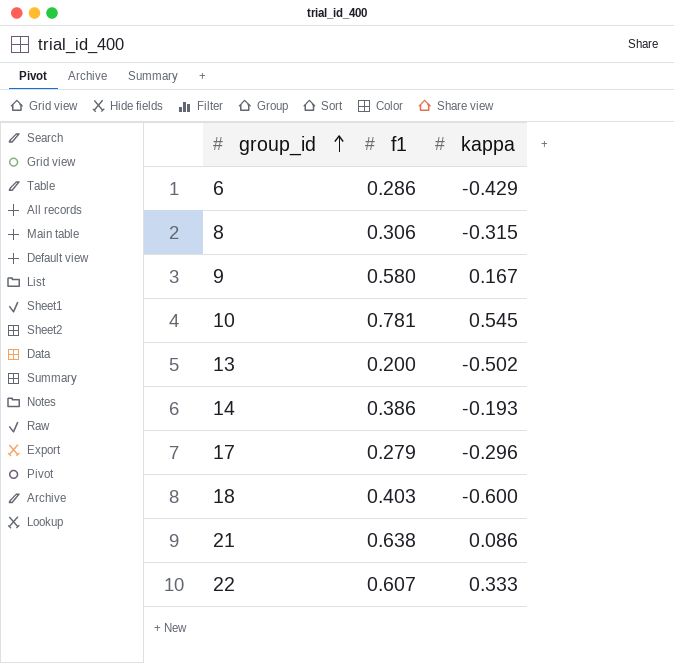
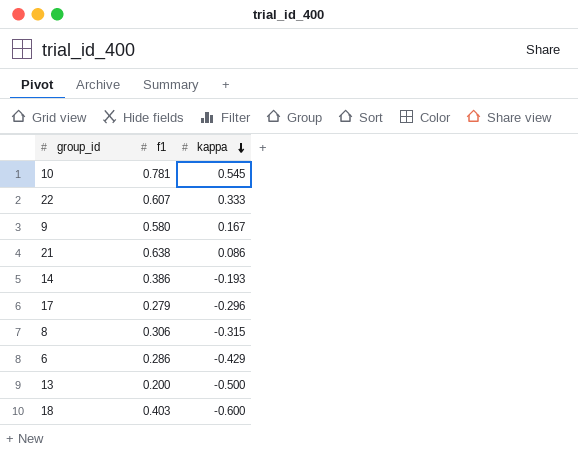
row order: group_id ascending -> kappa descending
13 | kappa: -0.502 -> -0.500

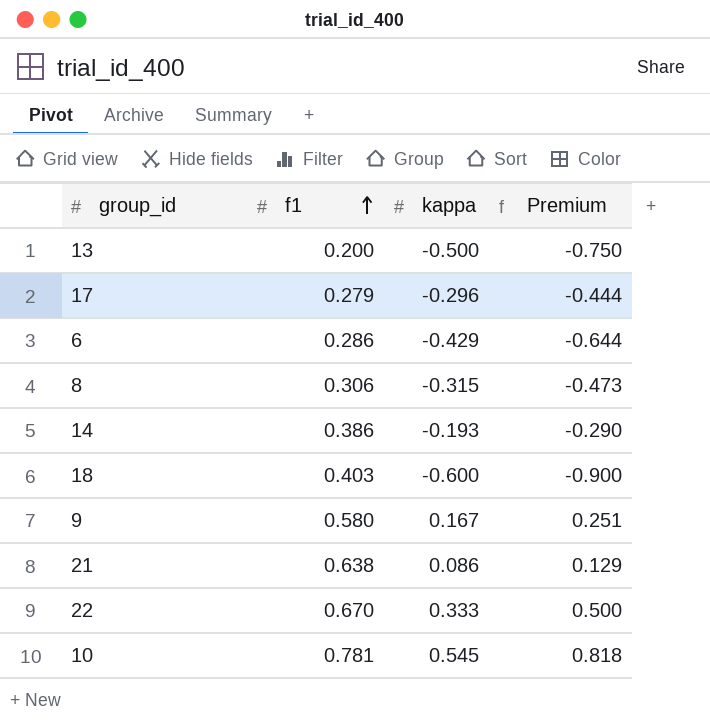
row order: kappa descending -> f1 ascending
column Premium | formula: none -> [kappa] * 1.5
22 | f1: 0.607 -> 0.670

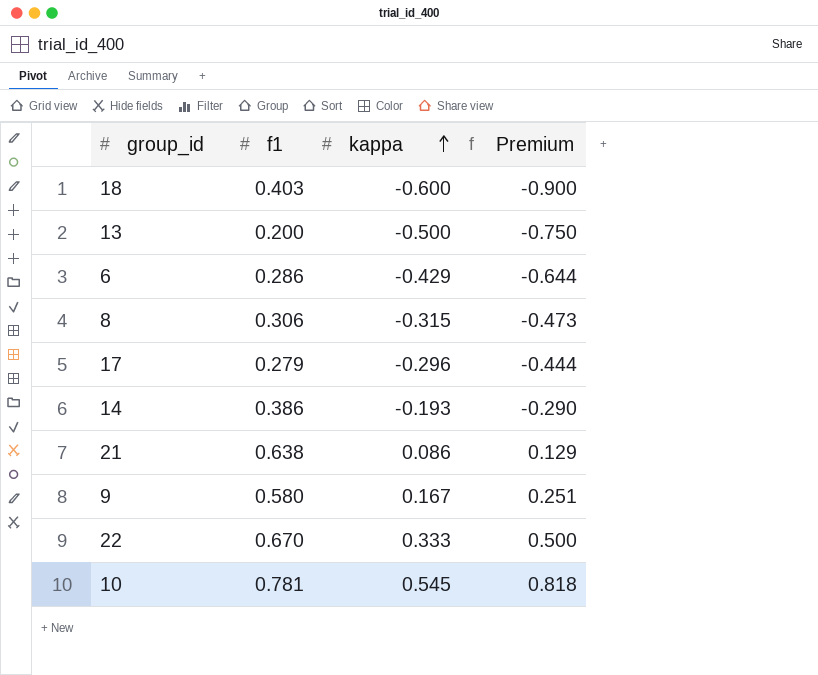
row order: f1 ascending -> kappa ascending

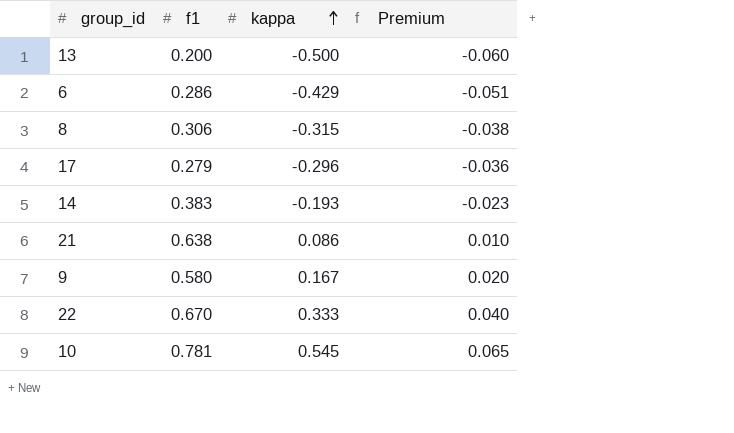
column Premium | formula: [kappa] * 1.5 -> [kappa] * 0.12
row 18: 0.403 | -0.600 | -0.900 -> none
14 | f1: 0.386 -> 0.383

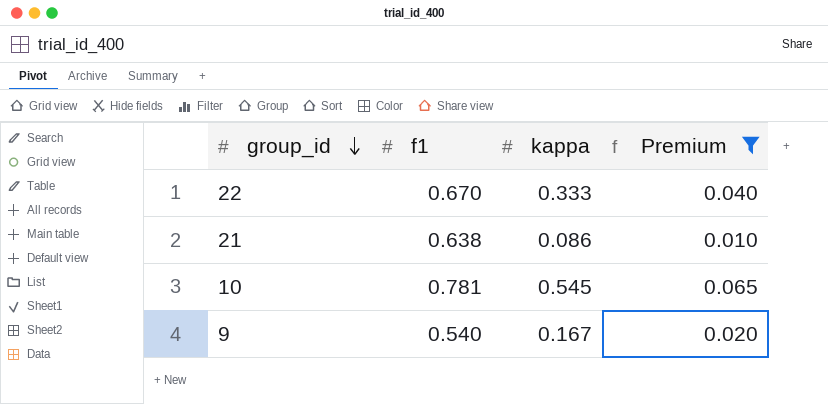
filter: none -> Premium >= 0.010
row order: kappa ascending -> group_id descending
9 | f1: 0.580 -> 0.540

